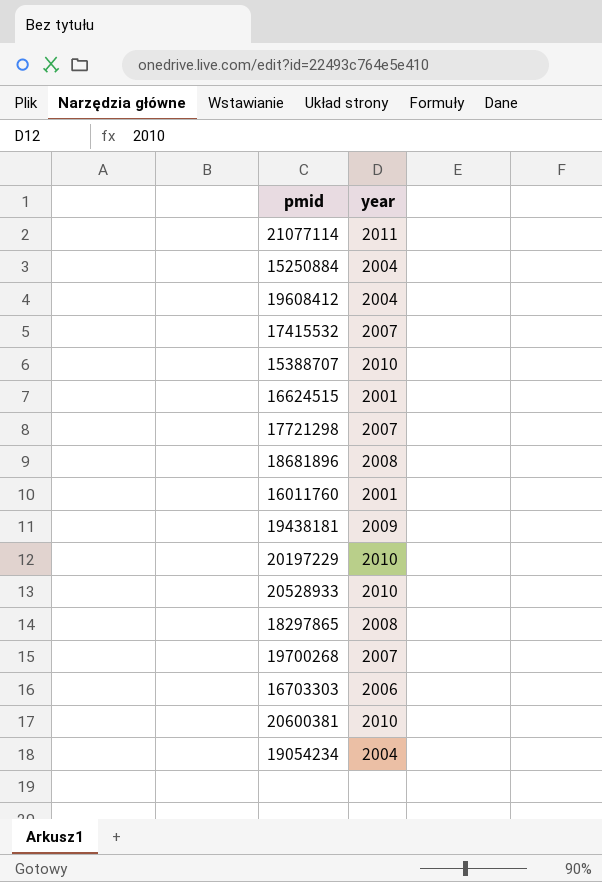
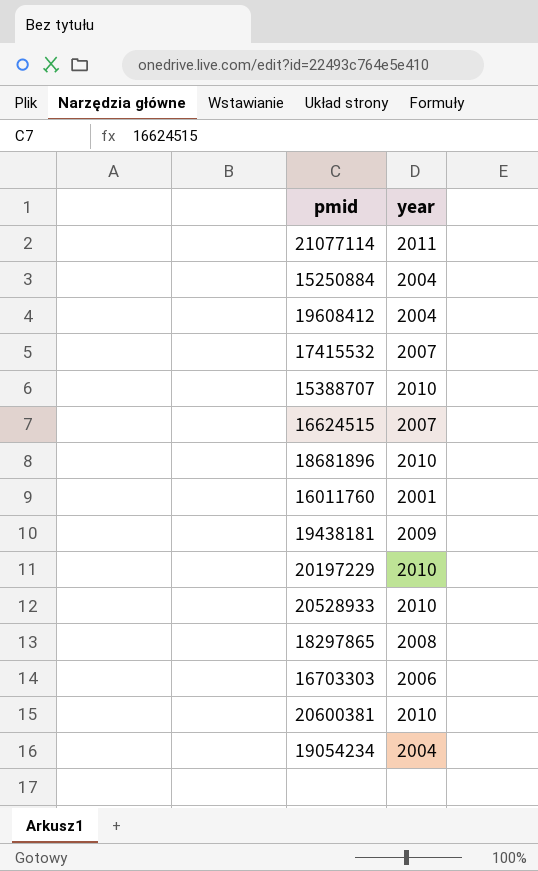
row 17721298: 2007 -> none
row 19700268: 2007 -> none
16624515 | year: 2001 -> 2007
18681896 | year: 2008 -> 2010

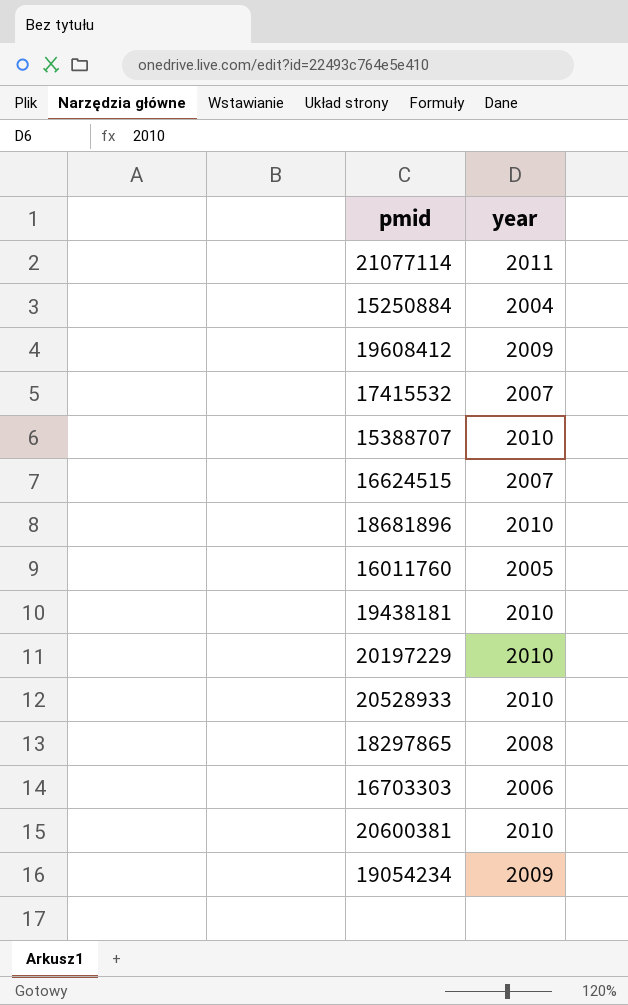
19608412 | year: 2004 -> 2009
16011760 | year: 2001 -> 2005
19438181 | year: 2009 -> 2010
19054234 | year: 2004 -> 2009

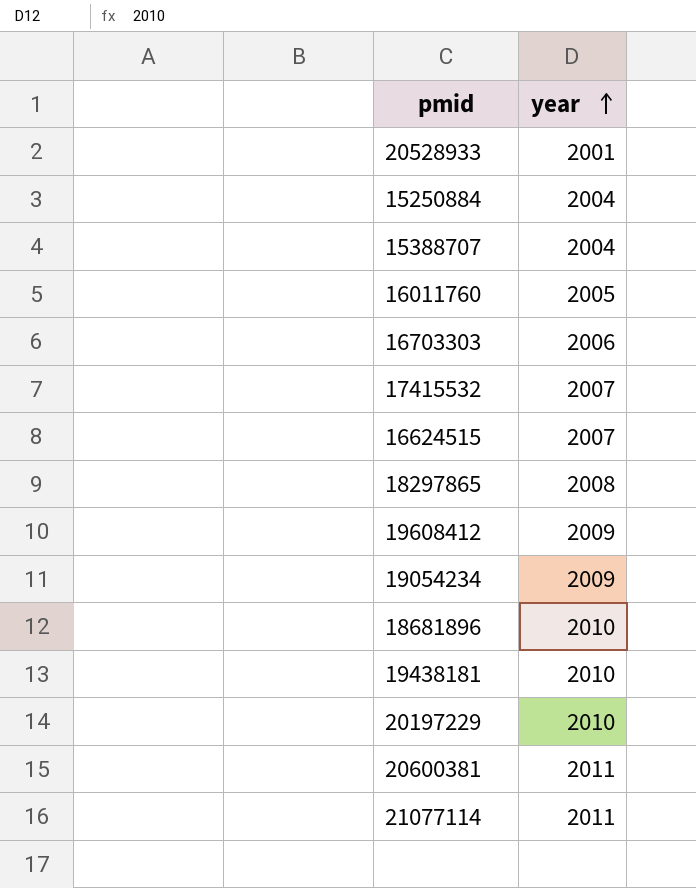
row order: none -> year ascending
20528933 | year: 2010 -> 2001
15388707 | year: 2010 -> 2004
20600381 | year: 2010 -> 2011

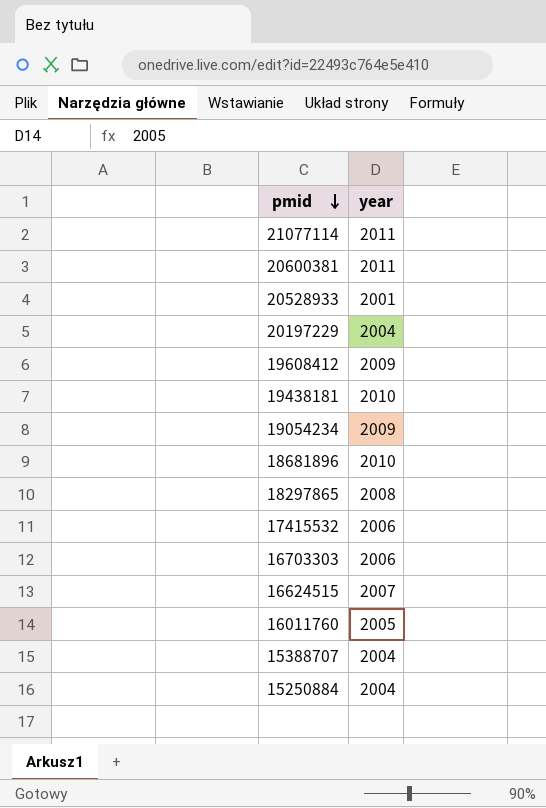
row order: year ascending -> pmid descending
20197229 | year: 2010 -> 2004
17415532 | year: 2007 -> 2006

